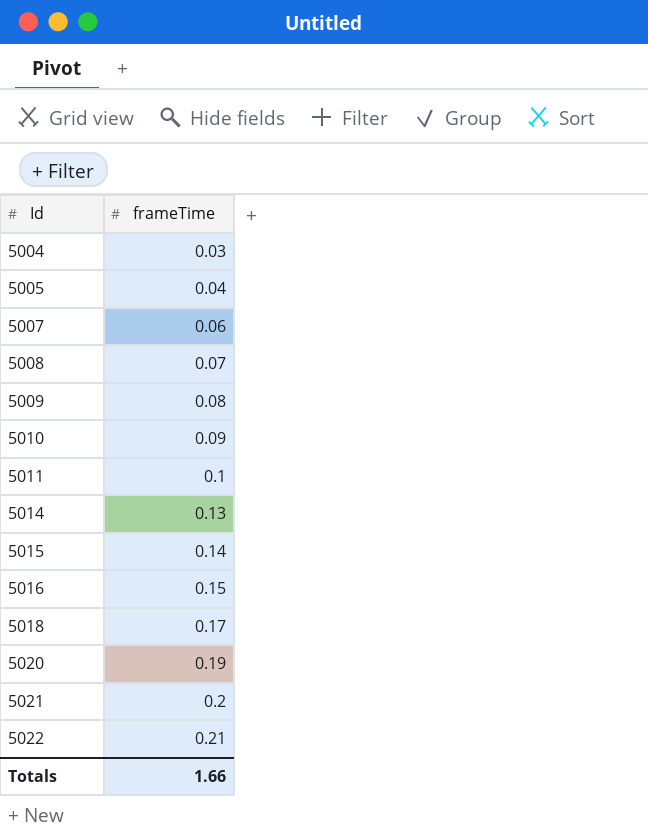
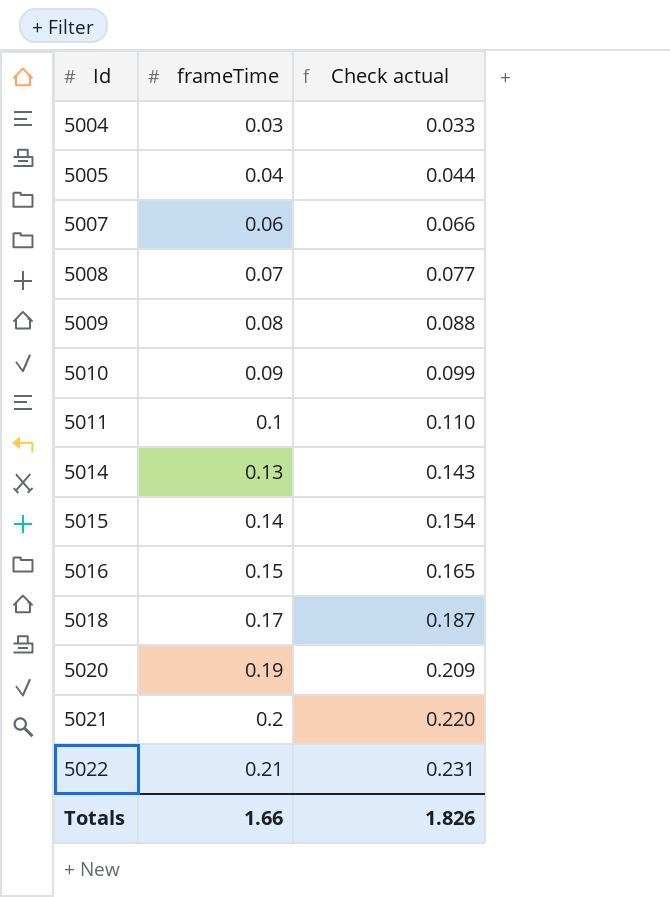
column Check actual | formula: none -> [frameTime] * 1.1

